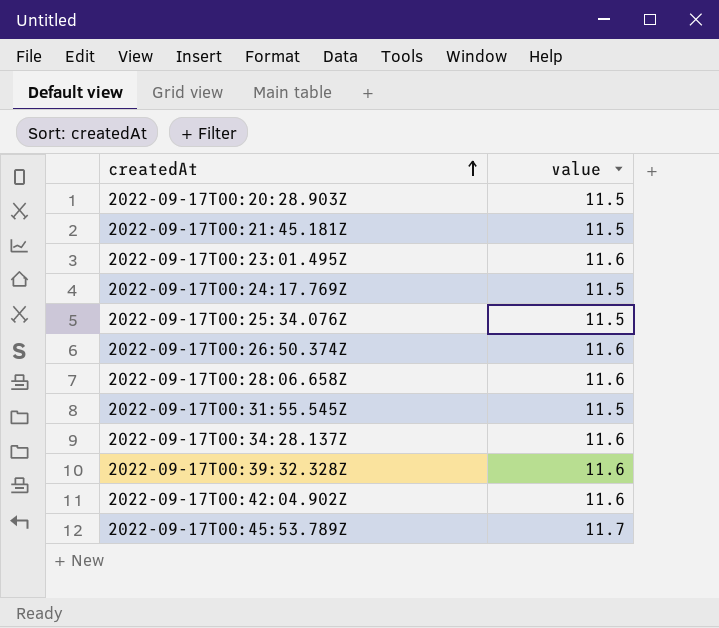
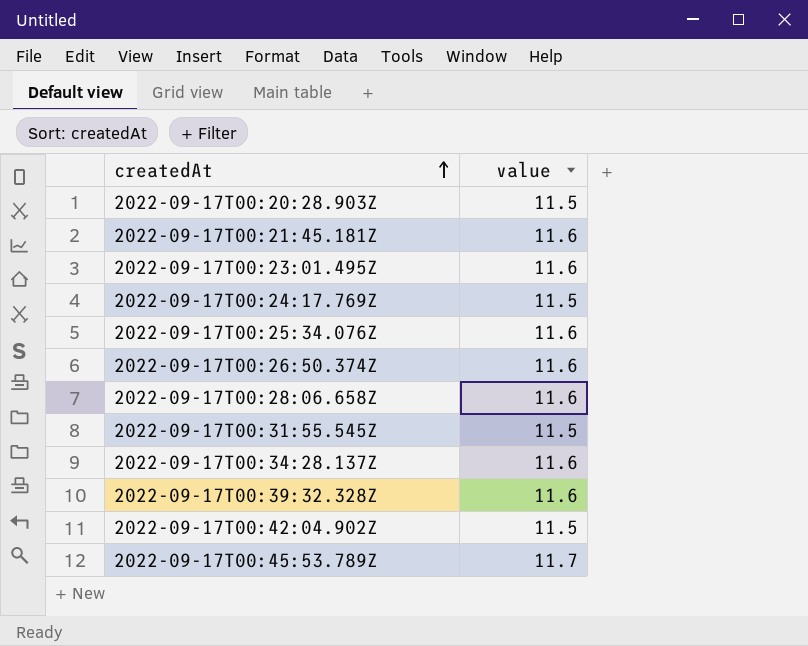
2022-09-17T00:21:45.181Z | value: 11.5 -> 11.6
2022-09-17T00:25:34.076Z | value: 11.5 -> 11.6
2022-09-17T00:42:04.902Z | value: 11.6 -> 11.5

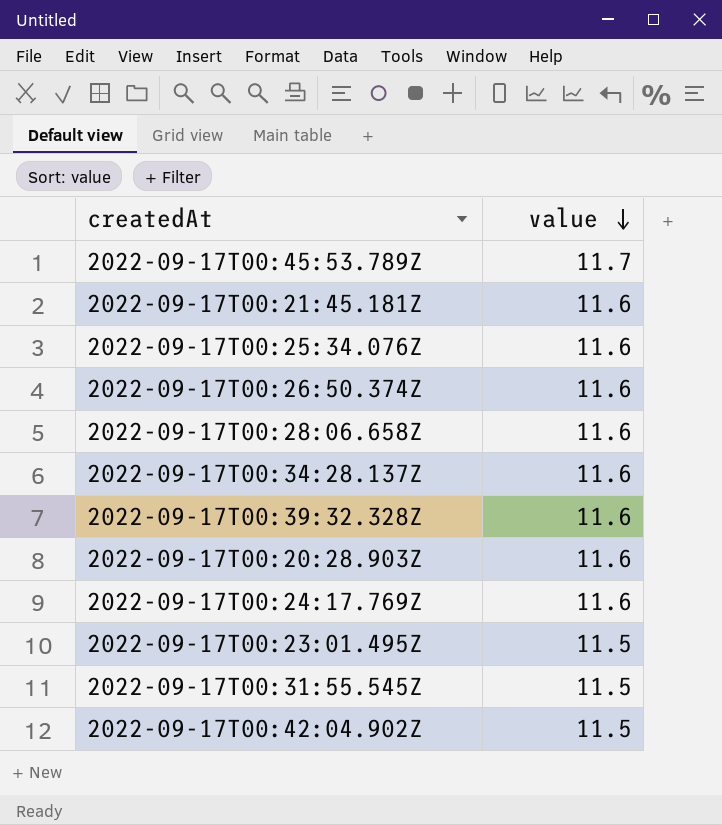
row order: createdAt ascending -> value descending
2022-09-17T00:20:28.903Z | value: 11.5 -> 11.6
2022-09-17T00:24:17.769Z | value: 11.5 -> 11.6
2022-09-17T00:23:01.495Z | value: 11.6 -> 11.5

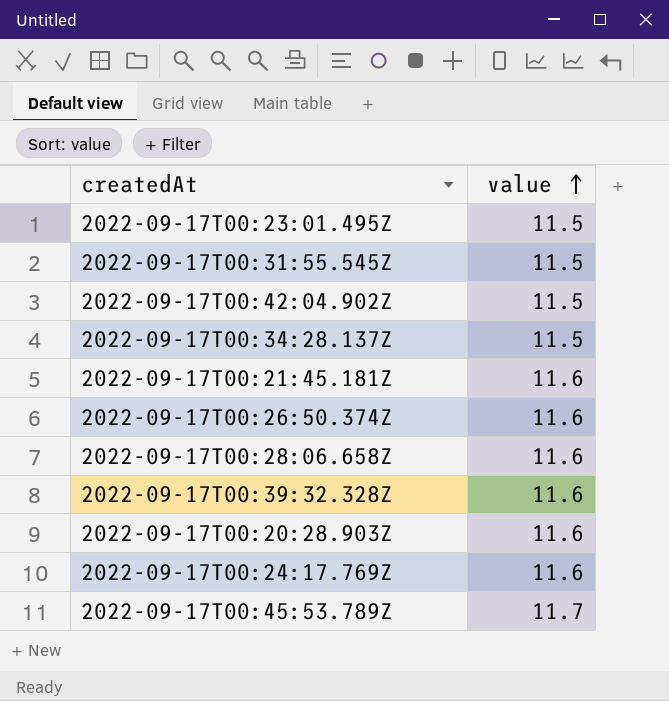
row order: value descending -> value ascending
row 2022-09-17T00:25:34.076Z: 11.6 -> none
2022-09-17T00:34:28.137Z | value: 11.6 -> 11.5

